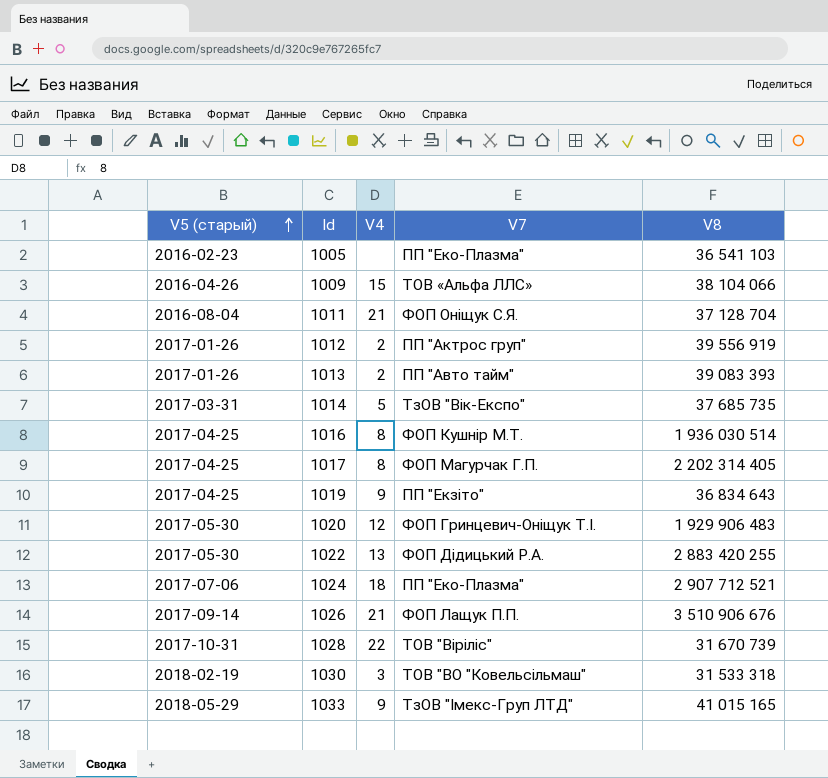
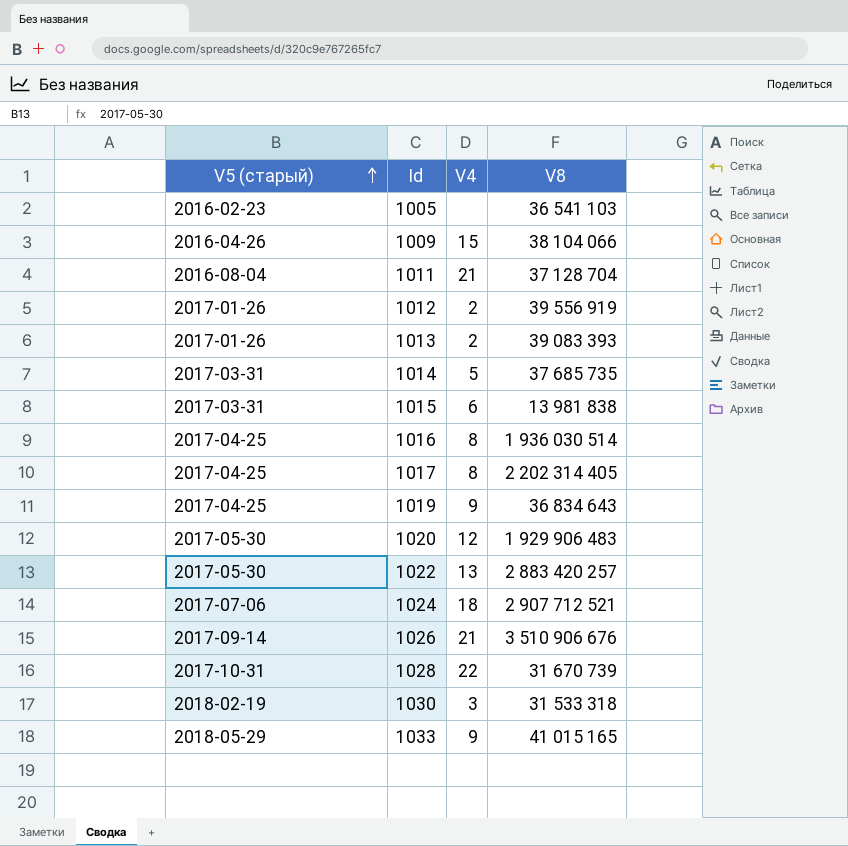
column V7 | position: 4 -> none
row 1015: none -> 2017-03-31 | 6 | 13 981 838
1022 | V8: 2 883 420 255 -> 2 883 420 257

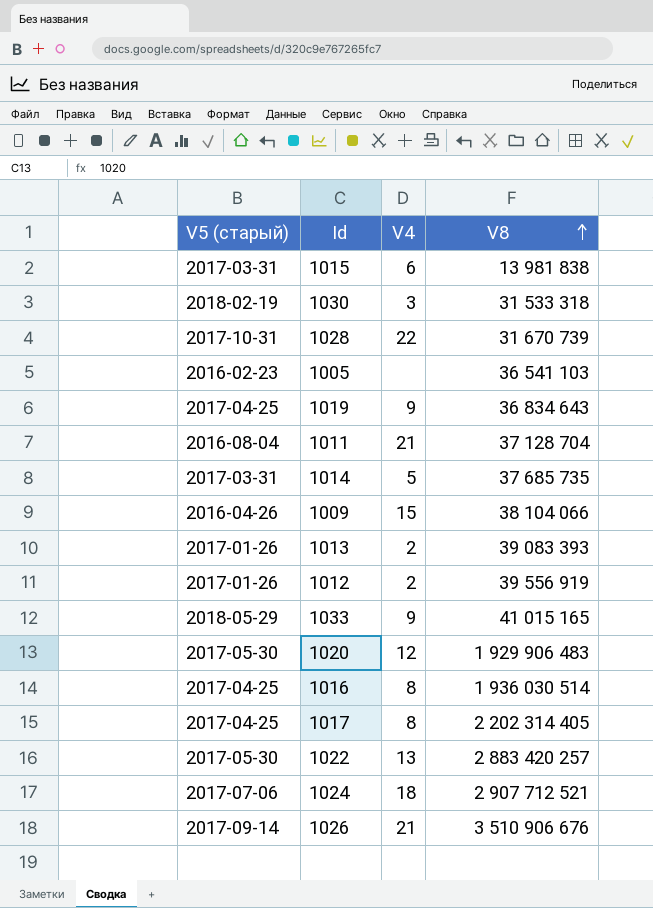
row order: V5 (старый) ascending -> V8 ascending

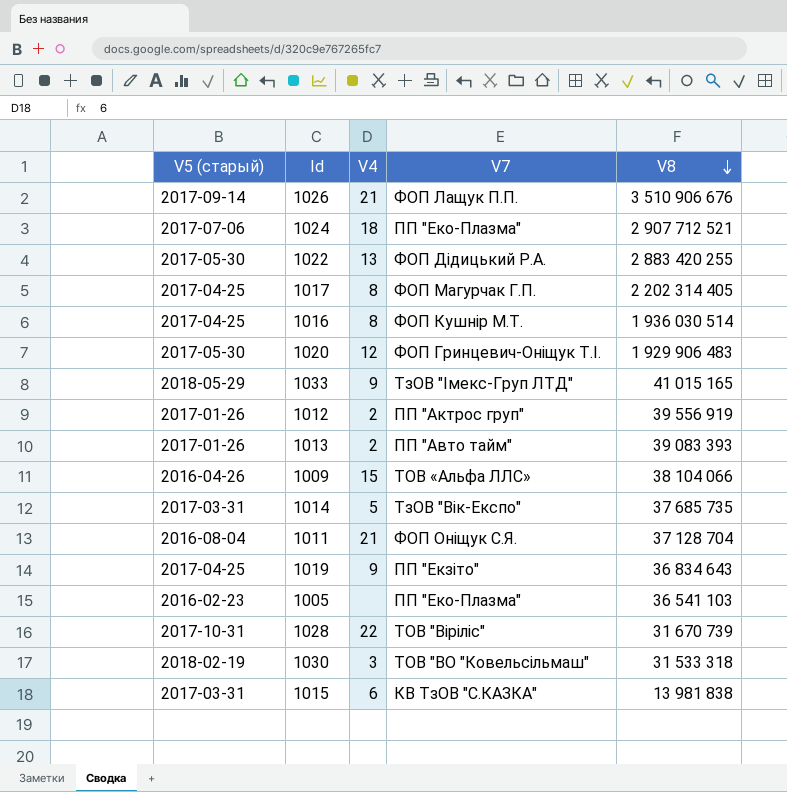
row order: V8 ascending -> V8 descending
column V7 | position: none -> 4
1022 | V8: 2 883 420 257 -> 2 883 420 255

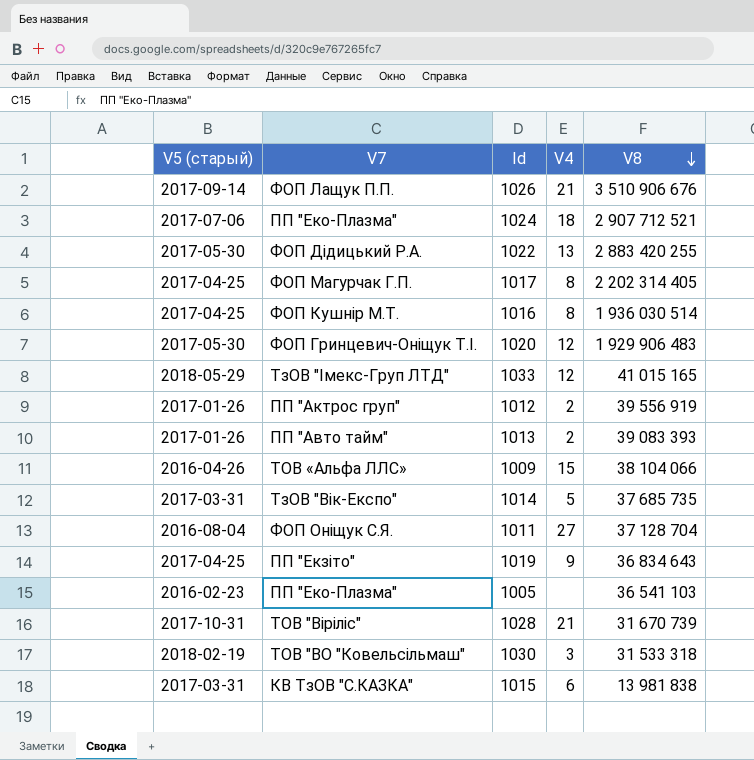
column V7 | position: 4 -> 2
1033 | V4: 9 -> 12
1011 | V4: 21 -> 27
1028 | V4: 22 -> 21

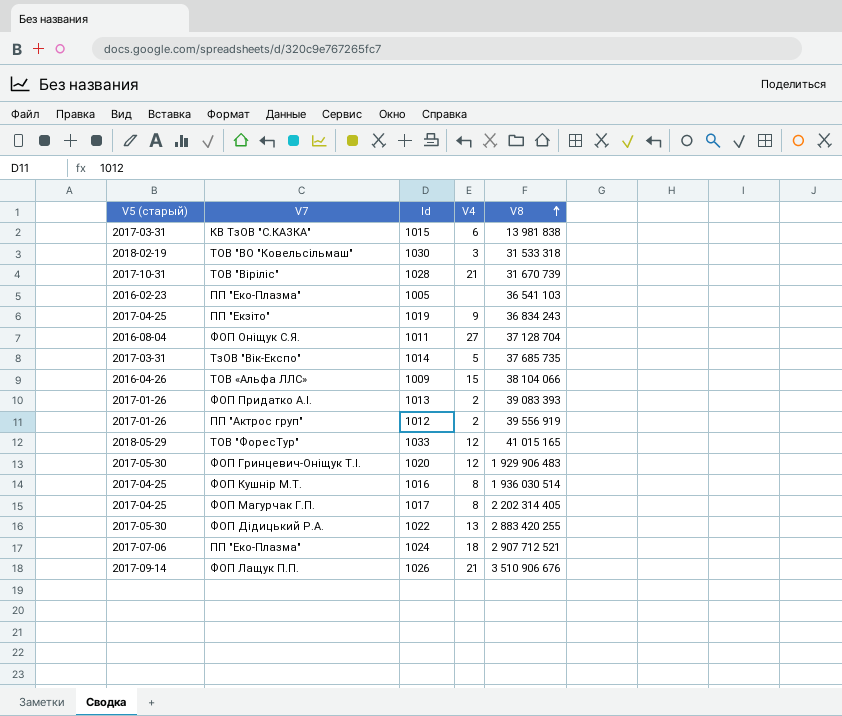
row order: V8 descending -> V8 ascending
1019 | V8: 36 834 643 -> 36 834 243
1013 | V7: ПП "Авто тайм" -> ФОП Придатко А.І.
1033 | V7: ТзОВ "Імекс-Груп ЛТД" -> ТОВ "ФоресТур"

